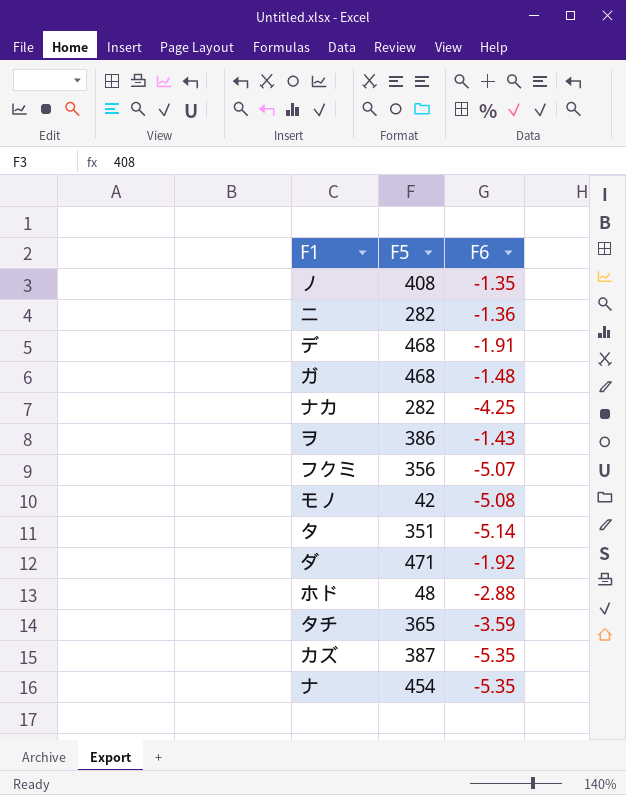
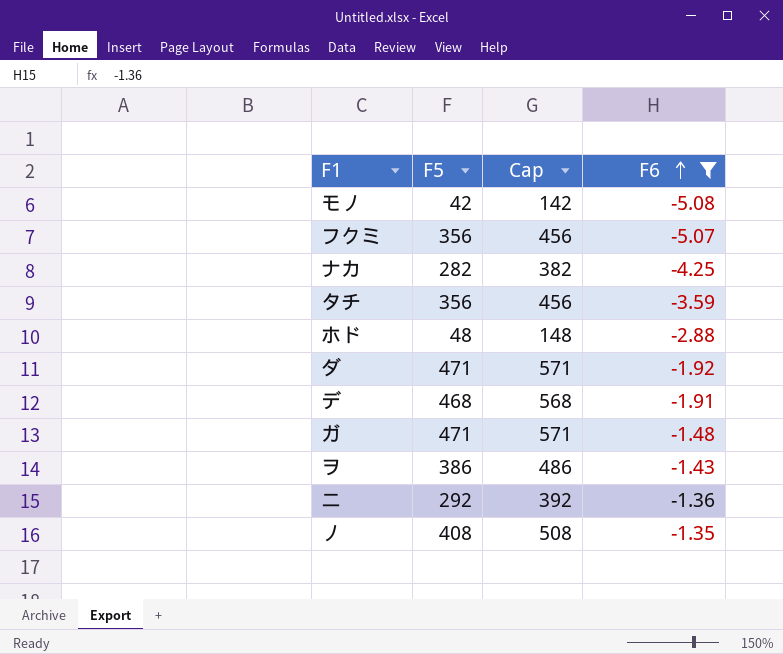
filter: none -> F6 >= -5.08
row order: none -> F6 ascending
column Cap | formula: none -> [F5] + 100
タチ | F5: 365 -> 356
ガ | F5: 468 -> 471
ニ | F5: 282 -> 292

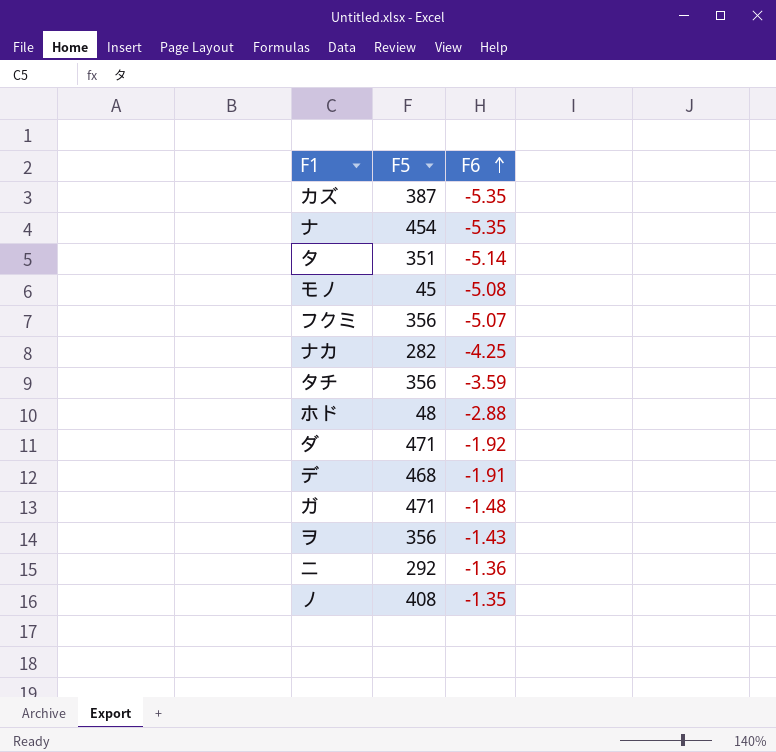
filter: F6 >= -5.08 -> none
column Cap | formula: [F5] + 100 -> none
モノ | F5: 42 -> 45
ヲ | F5: 386 -> 356

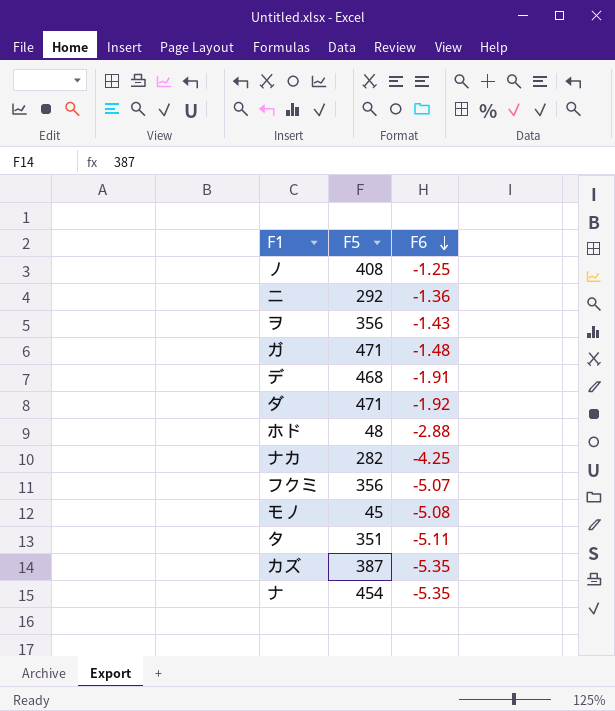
row order: F6 ascending -> F6 descending
row タチ: 356 | -3.59 -> none
ノ | F6: -1.35 -> -1.25
タ | F6: -5.14 -> -5.11

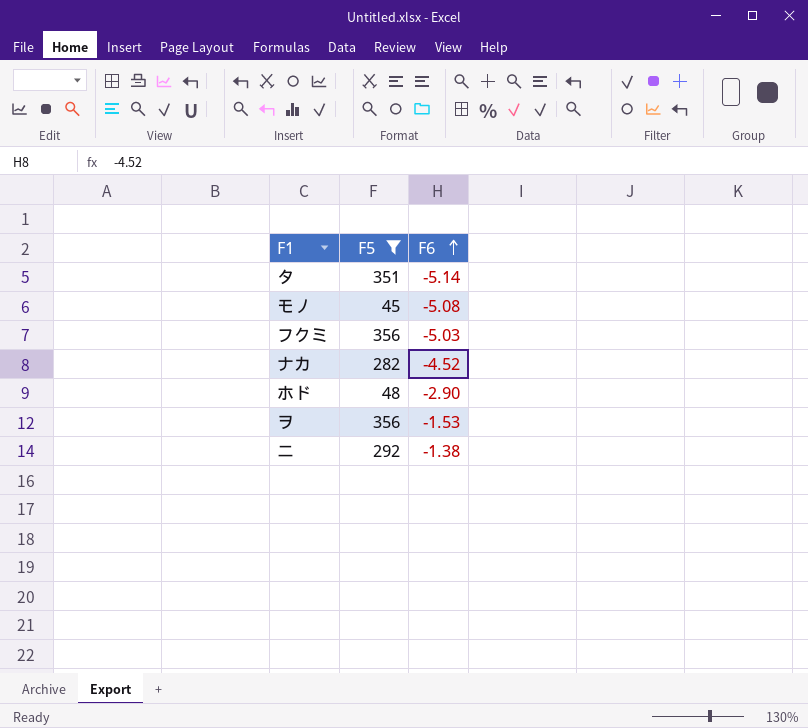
filter: none -> F5 <= 356
row order: F6 descending -> F6 ascending
タ | F6: -5.11 -> -5.14
フクミ | F6: -5.07 -> -5.03
ナカ | F6: -4.25 -> -4.52
ホド | F6: -2.88 -> -2.90
ヲ | F6: -1.43 -> -1.53
ニ | F6: -1.36 -> -1.38

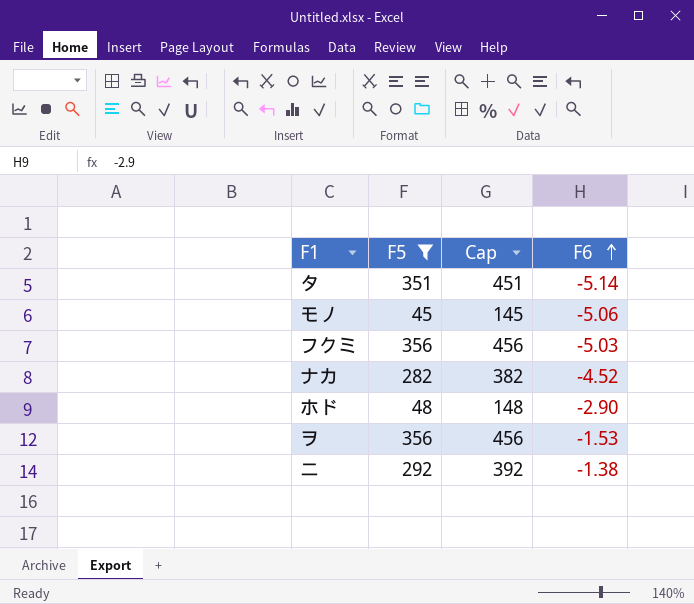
column Cap | formula: none -> [F5] + 100
モノ | F6: -5.08 -> -5.06

